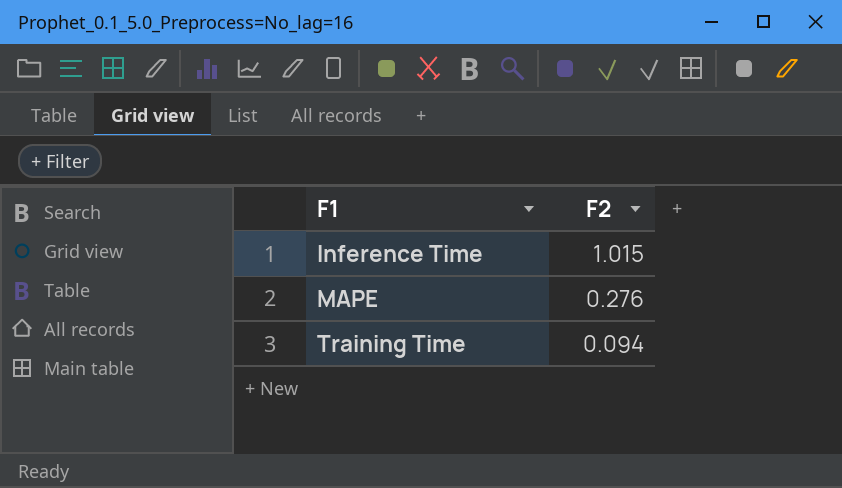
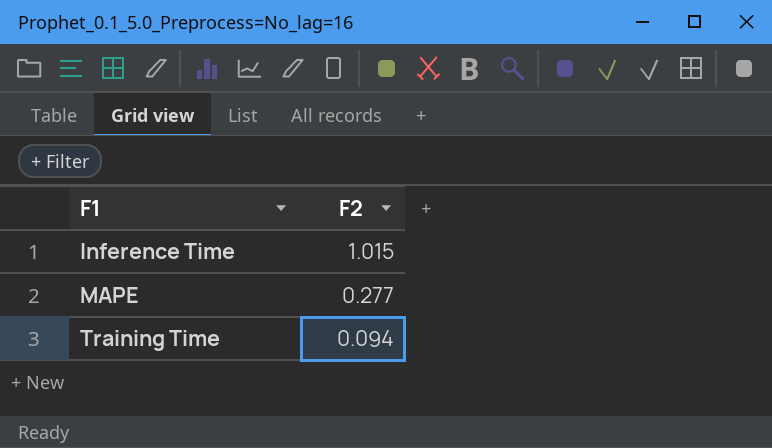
MAPE | F2: 0.276 -> 0.277

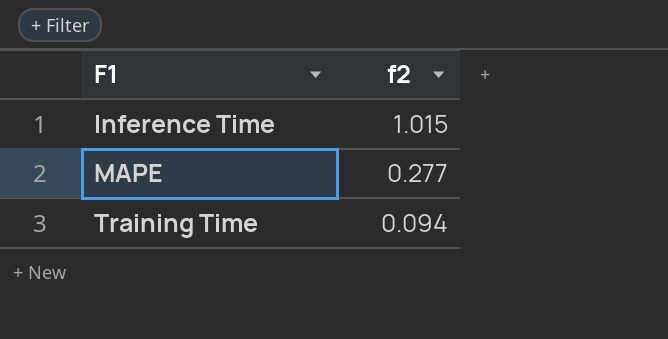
column name: F2 -> f2

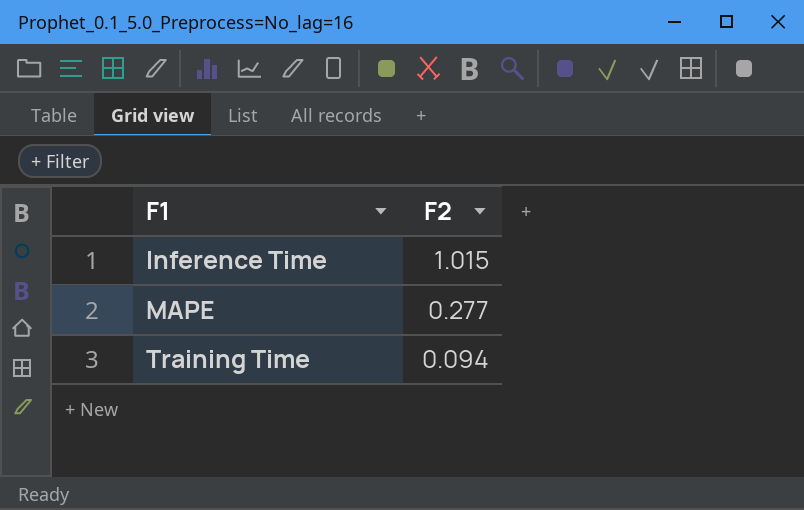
column name: f2 -> F2

